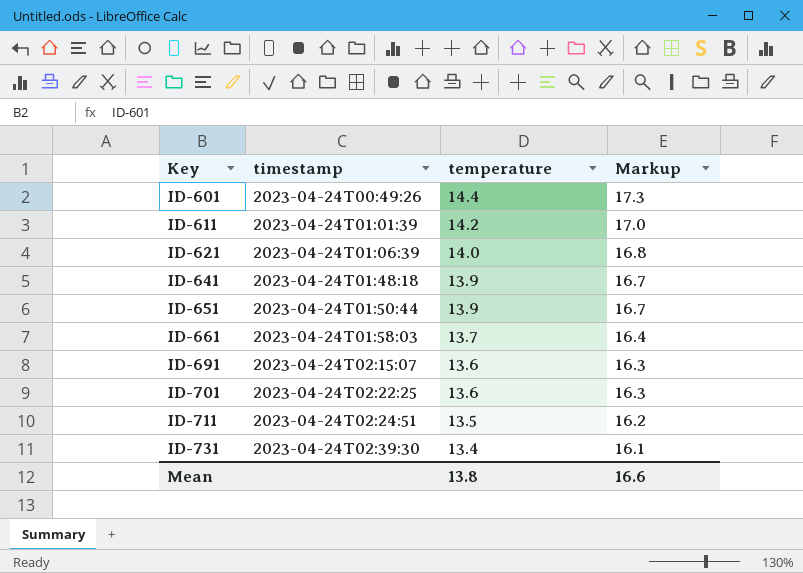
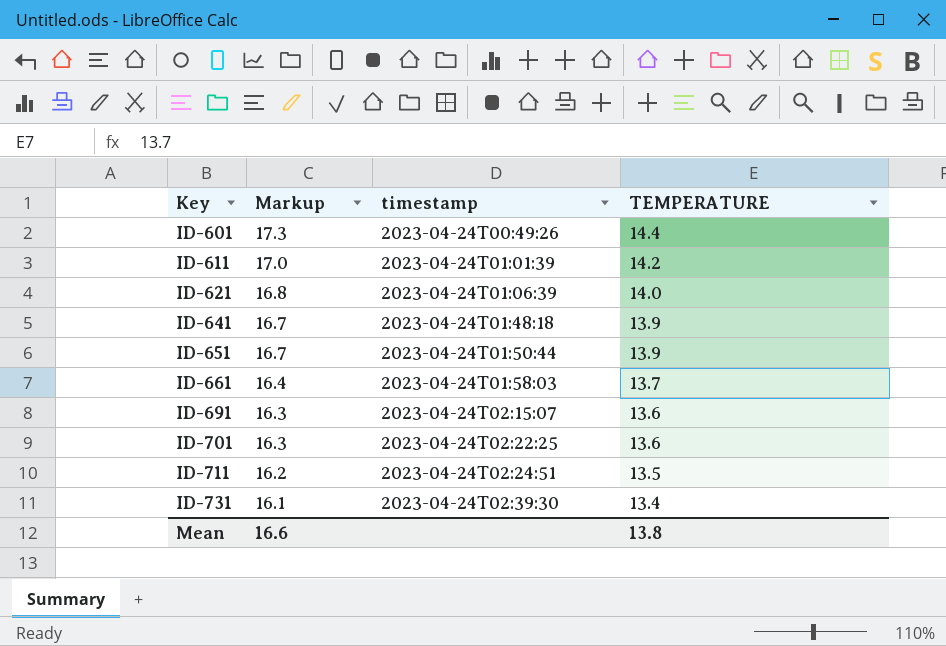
column Markup | position: 4 -> 2
column name: temperature -> TEMPERATURE

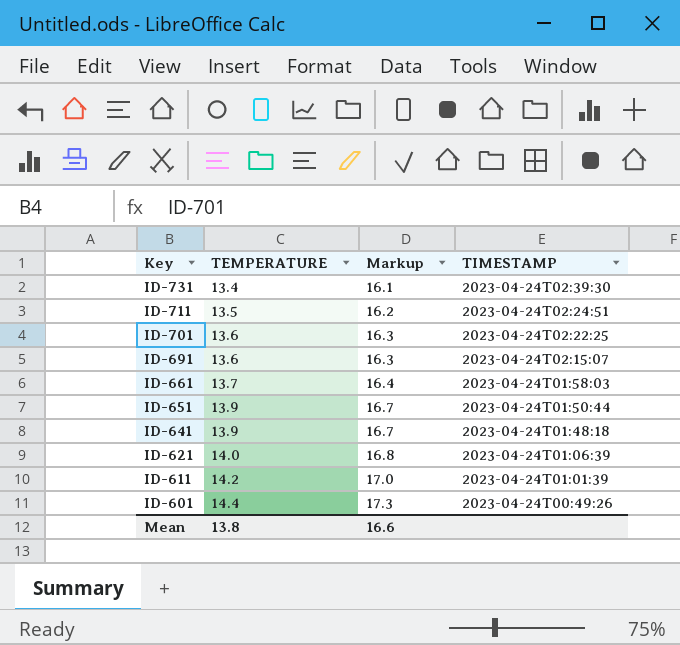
row order: Key ascending -> Key descending
column TEMPERATURE | position: 4 -> 2
column name: timestamp -> TIMESTAMP

